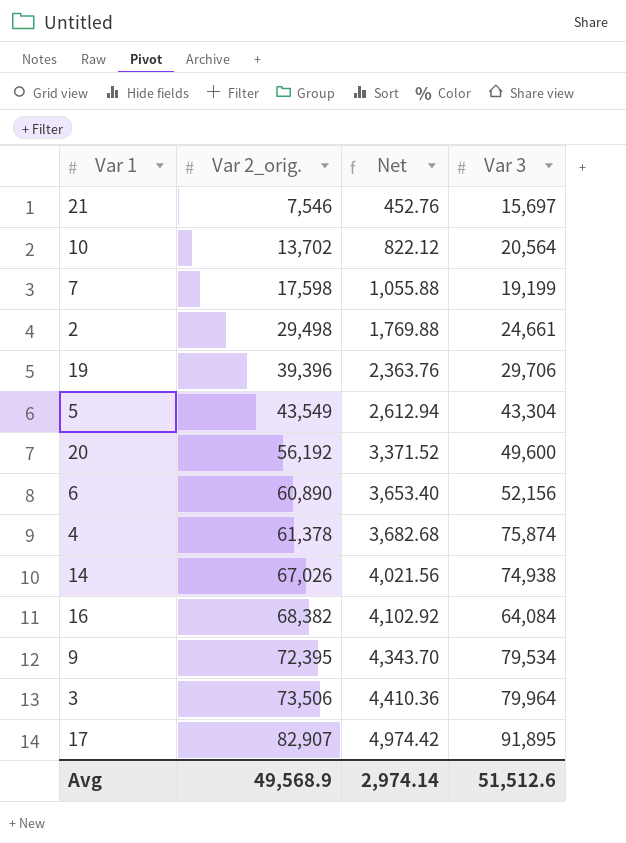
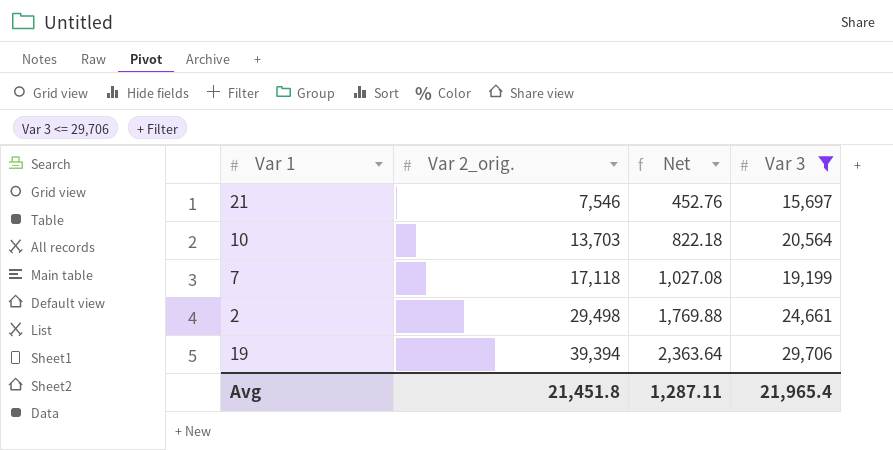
filter: none -> Var 3 <= 29,706
10 | Var 2_orig.: 13,702 -> 13,703
10 | Net: 822.12 -> 822.18
7 | Var 2_orig.: 17,598 -> 17,118
7 | Net: 1,055.88 -> 1,027.08
19 | Var 2_orig.: 39,396 -> 39,394
19 | Net: 2,363.76 -> 2,363.64
Avg | Var 2_orig.: 49,568.9 -> 21,451.8
Avg | Net: 2,974.14 -> 1,287.11
Avg | Var 3: 51,512.6 -> 21,965.4

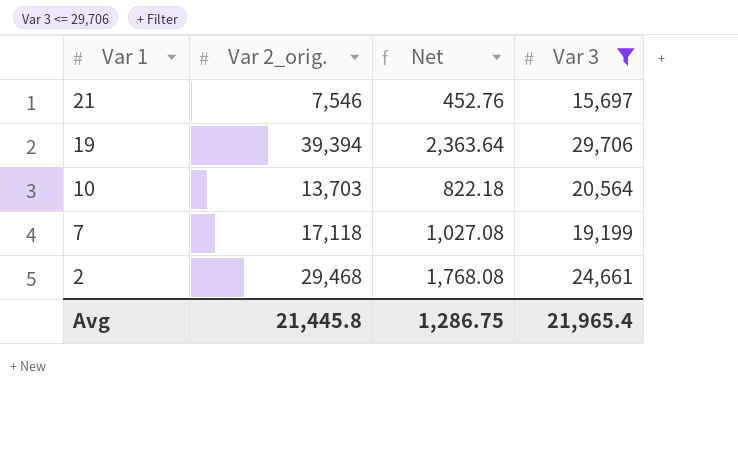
row order: Var 2_orig. ascending -> Var 1 descending
2 | Var 2_orig.: 29,498 -> 29,468
2 | Net: 1,769.88 -> 1,768.08
Avg | Var 2_orig.: 21,451.8 -> 21,445.8
Avg | Net: 1,287.11 -> 1,286.75

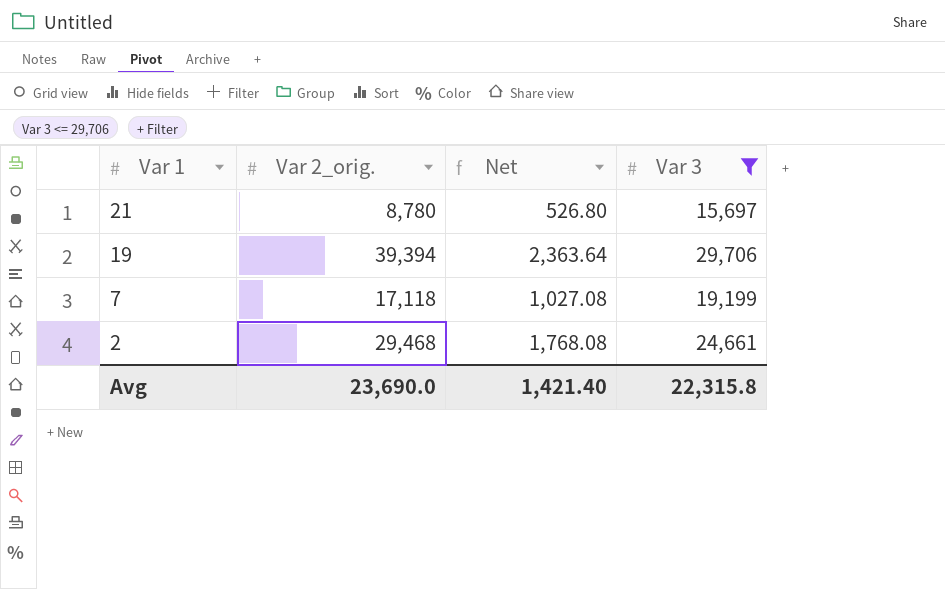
row 10: 13,703 | 822.18 | 20,564 -> none
21 | Var 2_orig.: 7,546 -> 8,780
21 | Net: 452.76 -> 526.80
Avg | Var 2_orig.: 21,445.8 -> 23,690.0
Avg | Net: 1,286.75 -> 1,421.40
Avg | Var 3: 21,965.4 -> 22,315.8

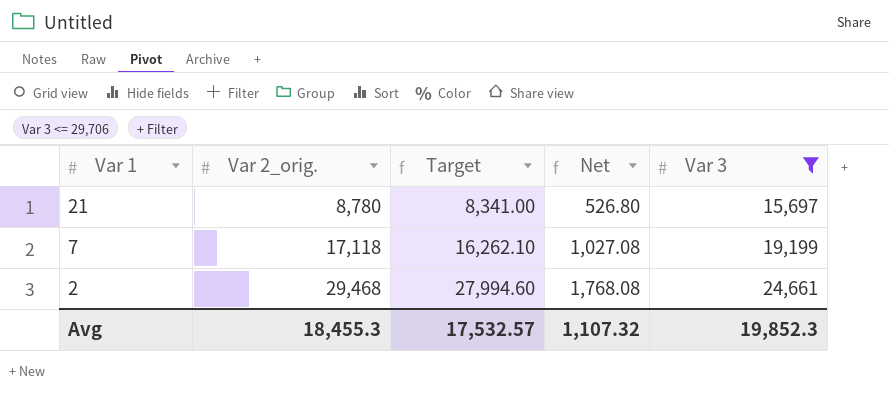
column Target | formula: none -> [Var 2_orig.] * 0.95
row 19: 39,394 | 2,363.64 | 29,706 -> none
Avg | Var 2_orig.: 23,690.0 -> 18,455.3
Avg | Net: 1,421.40 -> 1,107.32
Avg | Var 3: 22,315.8 -> 19,852.3

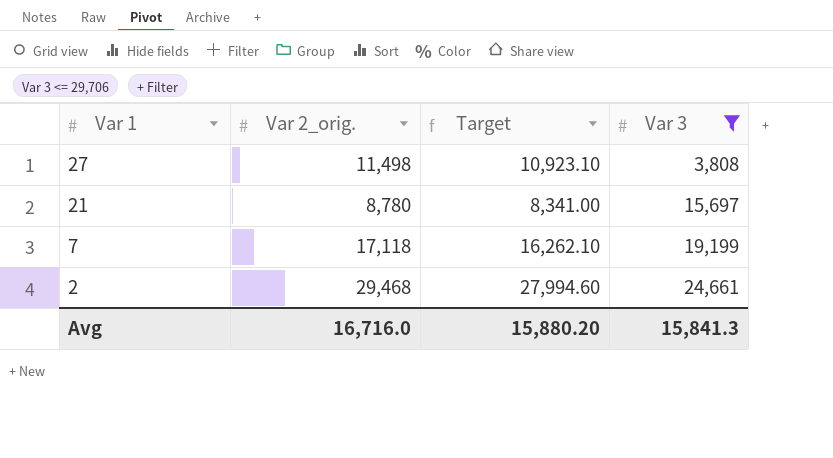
column Net | formula: [Var 2_orig.] * 0.06 -> none
row 27: none -> 11,498 | 10,923.10 | 3,808
Avg | Var 2_orig.: 18,455.3 -> 16,716.0
Avg | Target: 17,532.57 -> 15,880.20
Avg | Var 3: 19,852.3 -> 15,841.3

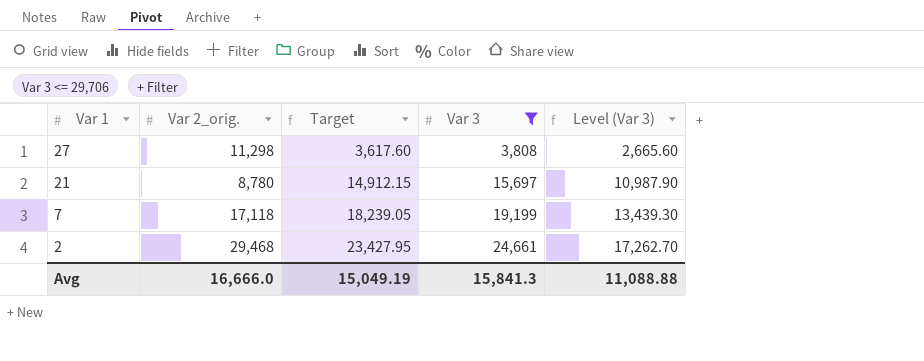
column Target | formula: [Var 2_orig.] * 0.95 -> [Var 3] * 0.95
column Level (Var 3) | formula: none -> [Var 3] * 0.7
27 | Var 2_orig.: 11,498 -> 11,298
Avg | Var 2_orig.: 16,716.0 -> 16,666.0
Avg | Target: 15,880.20 -> 15,049.19

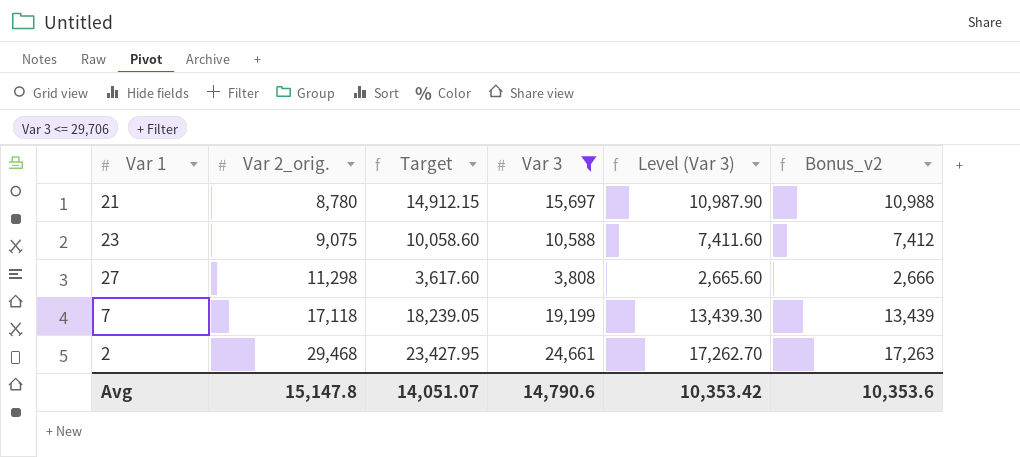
row order: Var 1 descending -> Var 2_orig. ascending
column Bonus_v2 | formula: none -> [Var 3] * 0.7
row 23: none -> 9,075 | 10,058.60 | 10,588 | 7,411.60 | 7,412
Avg | Var 2_orig.: 16,666.0 -> 15,147.8
Avg | Target: 15,049.19 -> 14,051.07
Avg | Var 3: 15,841.3 -> 14,790.6
Avg | Level (Var 3): 11,088.88 -> 10,353.42

